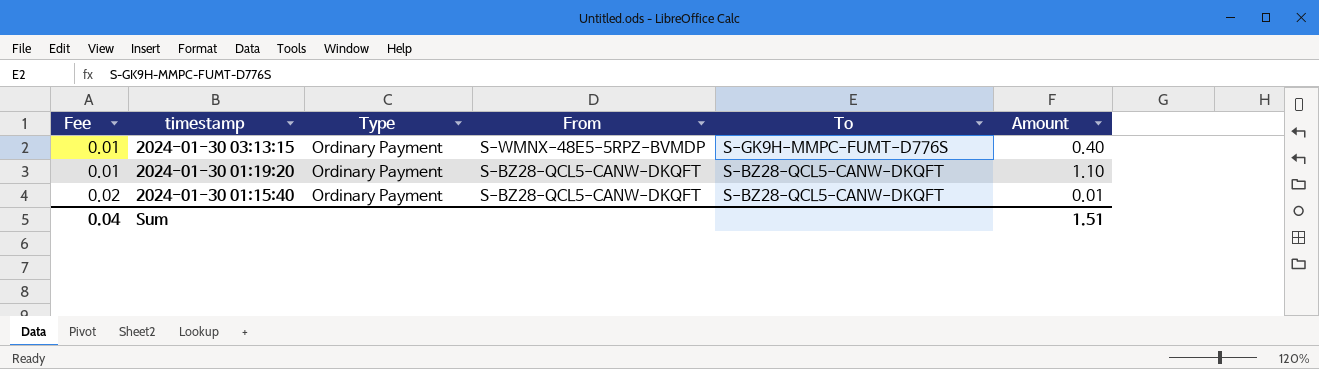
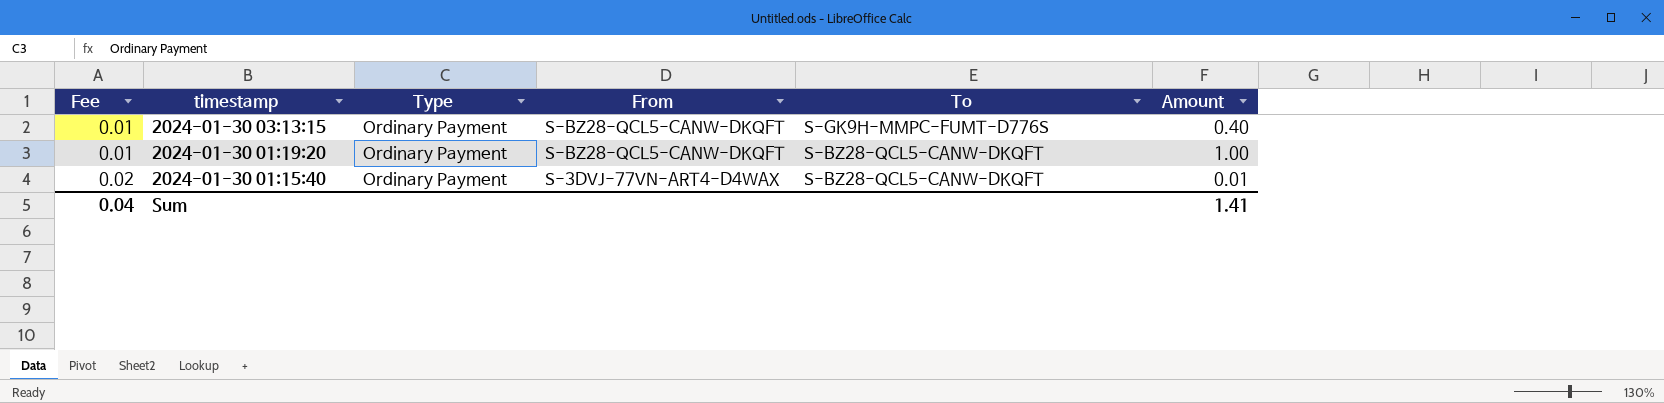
2024-01-30 03:13:15 | From: S-WMNX-48E5-5RPZ-BVMDP -> S-BZ28-QCL5-CANW-DKQFT
2024-01-30 01:19:20 | Amount: 1.10 -> 1.00
2024-01-30 01:15:40 | From: S-BZ28-QCL5-CANW-DKQFT -> S-3DVJ-77VN-ART4-D4WAX
Sum | Amount: 1.51 -> 1.41

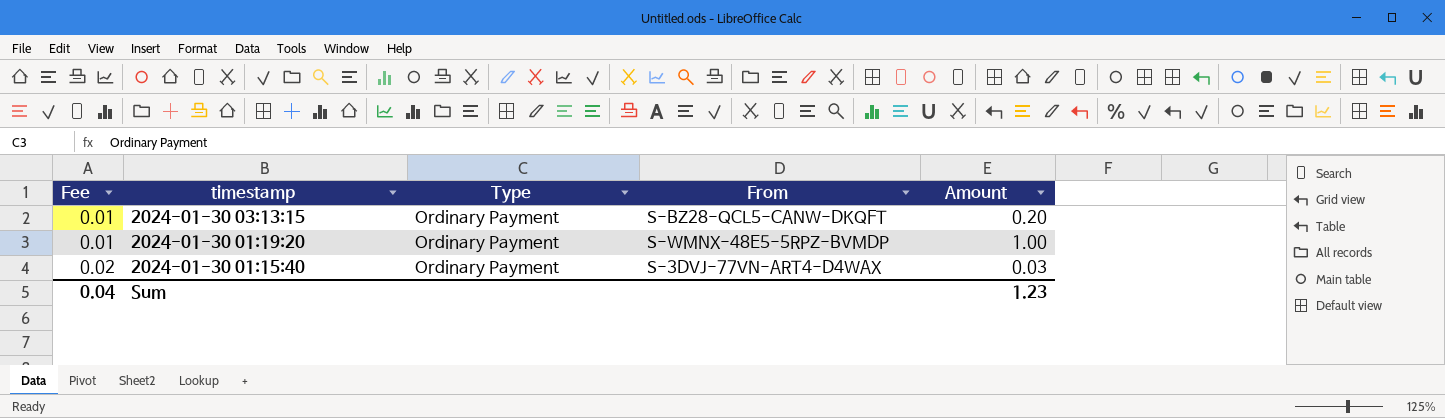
column To | position: 5 -> none
2024-01-30 03:13:15 | Amount: 0.40 -> 0.20
2024-01-30 01:19:20 | From: S-BZ28-QCL5-CANW-DKQFT -> S-WMNX-48E5-5RPZ-BVMDP
2024-01-30 01:15:40 | Amount: 0.01 -> 0.03
Sum | Amount: 1.41 -> 1.23

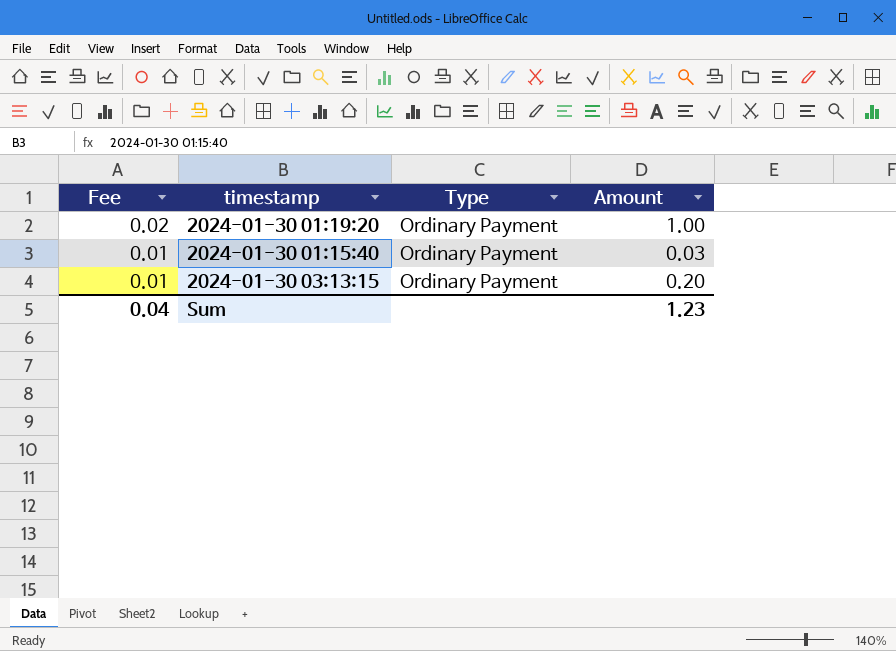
row order: Fee ascending -> Fee descending
column From | position: 4 -> none
2024-01-30 01:19:20 | Fee: 0.01 -> 0.02
2024-01-30 01:15:40 | Fee: 0.02 -> 0.01

